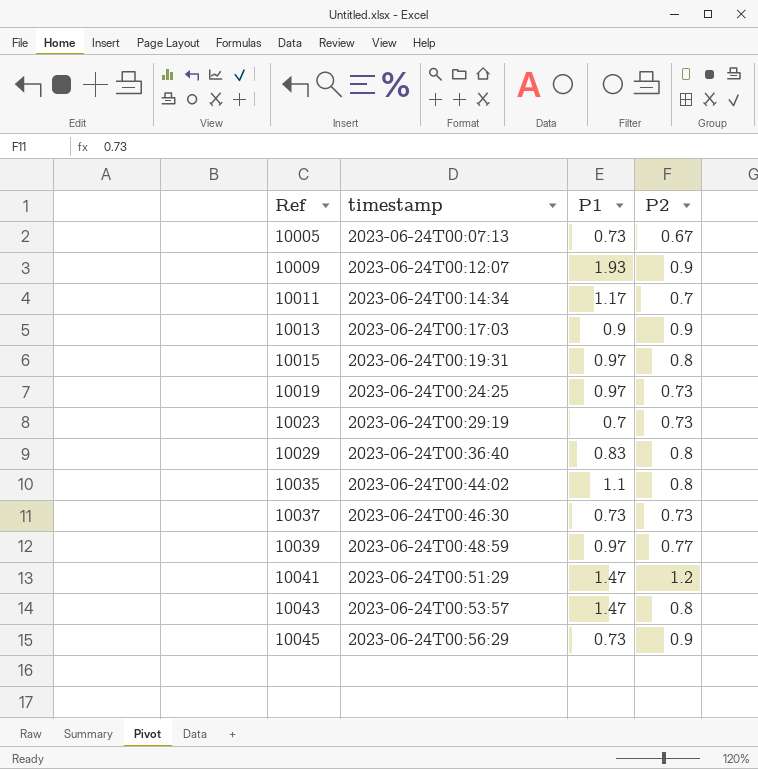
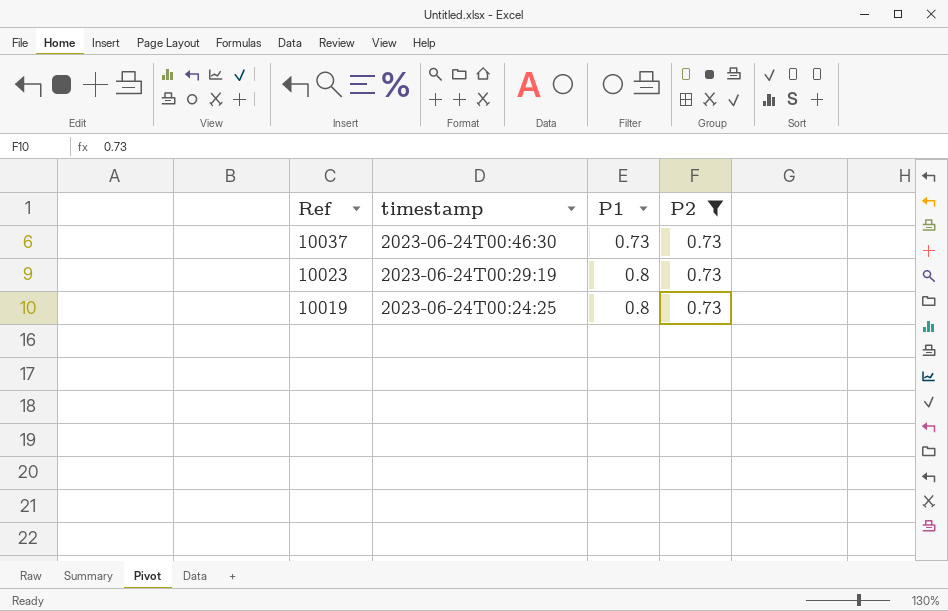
filter: none -> P2 = 0.73
row order: Ref ascending -> Ref descending
10023 | P1: 0.7 -> 0.8
10019 | P1: 0.97 -> 0.8

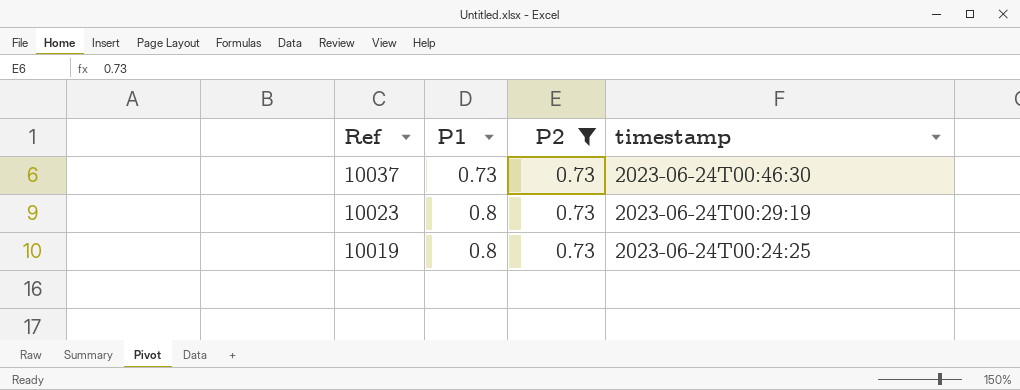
column timestamp | position: 2 -> 4

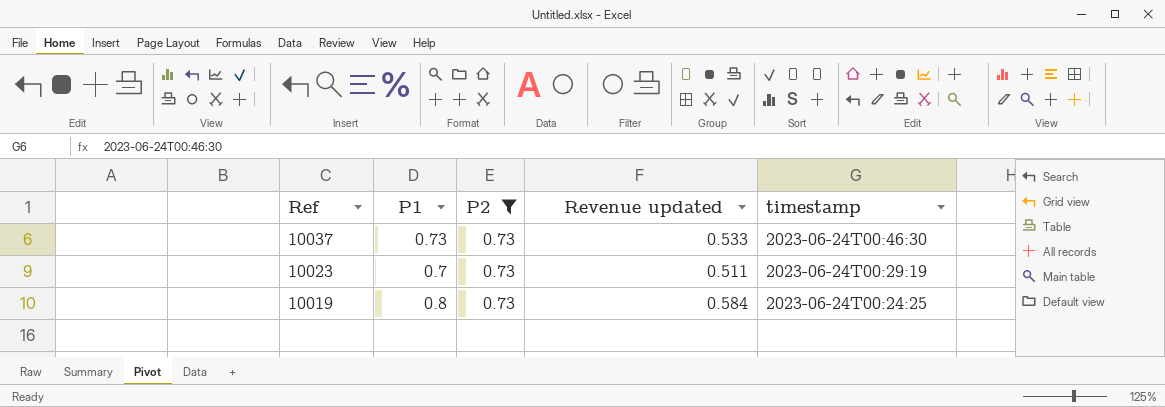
column Revenue updated | formula: none -> [P1] * [P2]
10023 | P1: 0.8 -> 0.7

